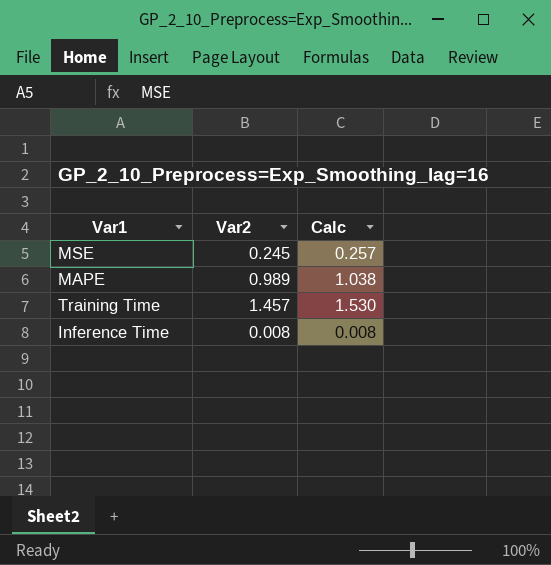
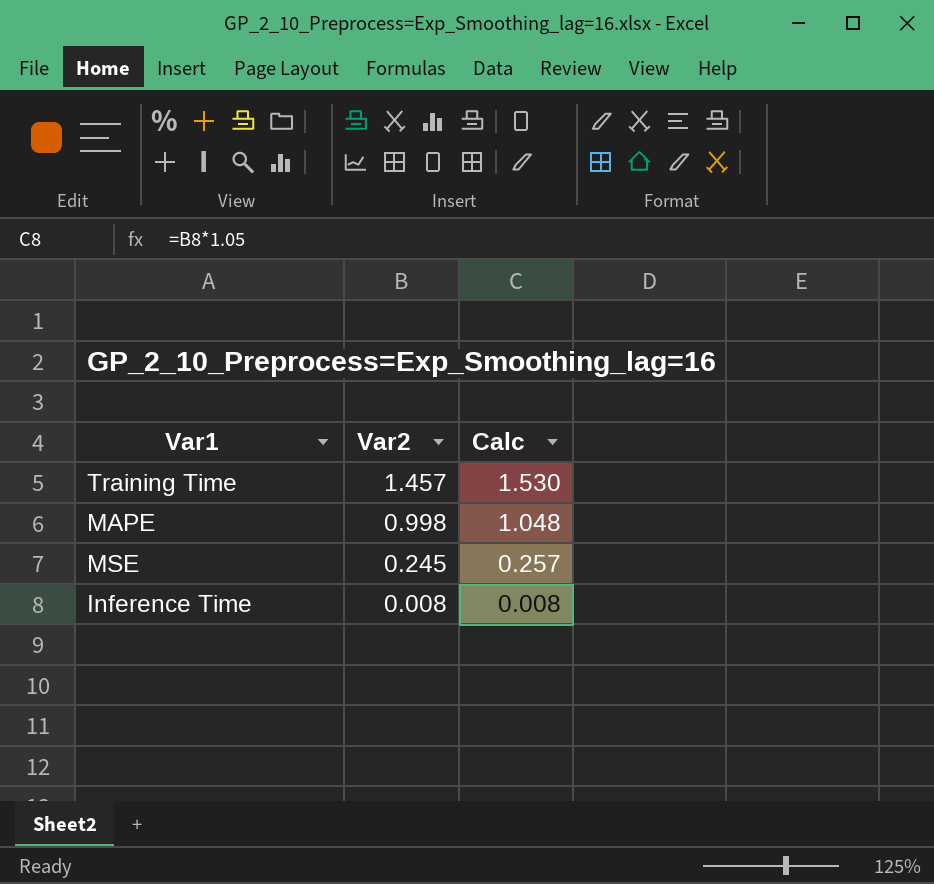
row order: none -> Var2 descending
MAPE | Var2: 0.989 -> 0.998
MAPE | Calc: 1.038 -> 1.048

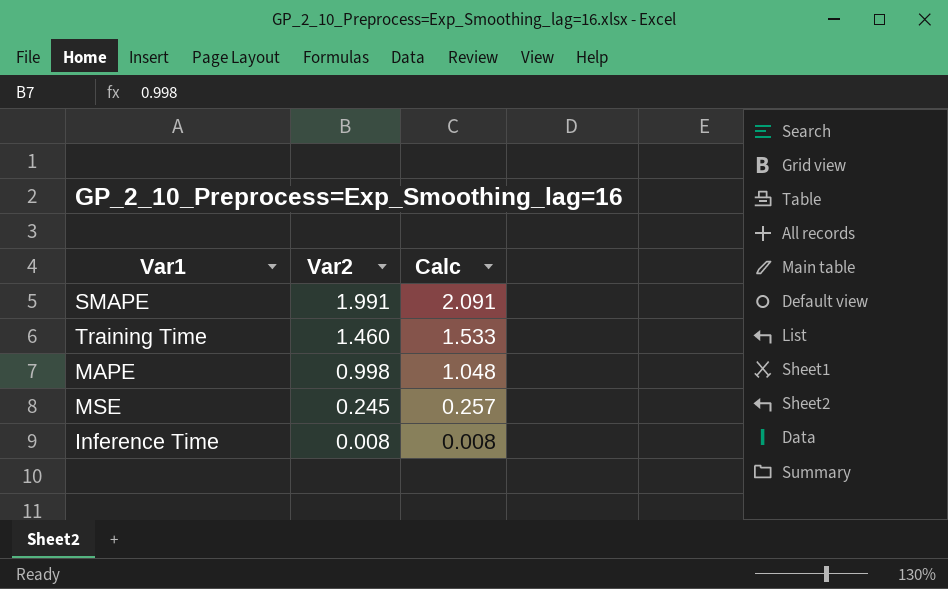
row SMAPE: none -> 1.991 | 2.091
Training Time | Var2: 1.457 -> 1.460
Training Time | Calc: 1.530 -> 1.533

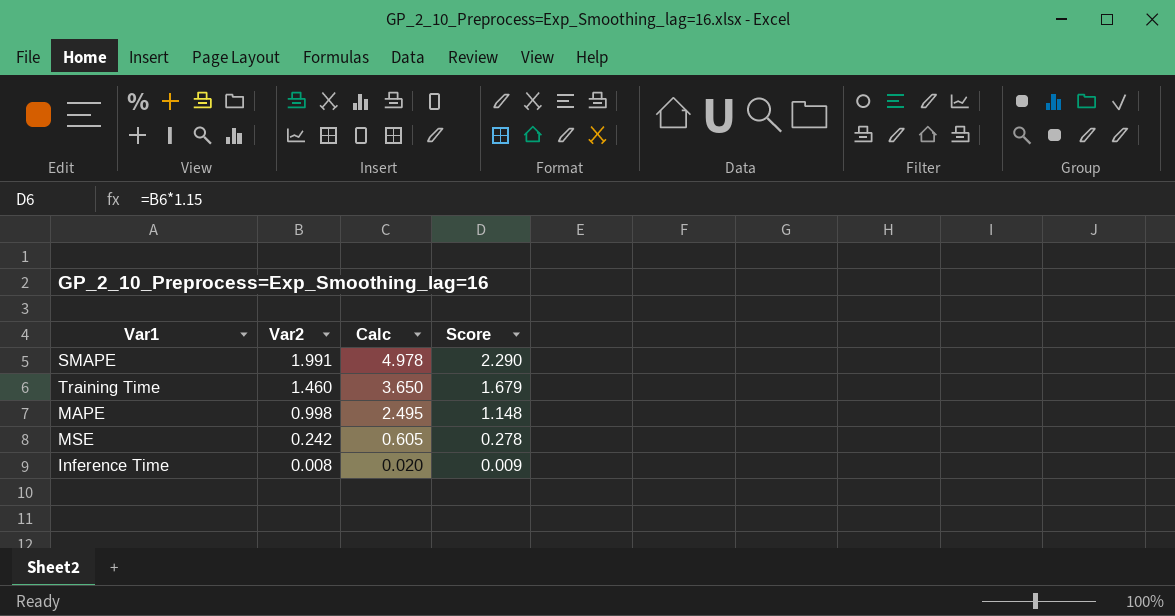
column Calc | formula: [Var2] * 1.05 -> [Var2] * 2.5
column Score | formula: none -> [Var2] * 1.15
MSE | Var2: 0.245 -> 0.242

